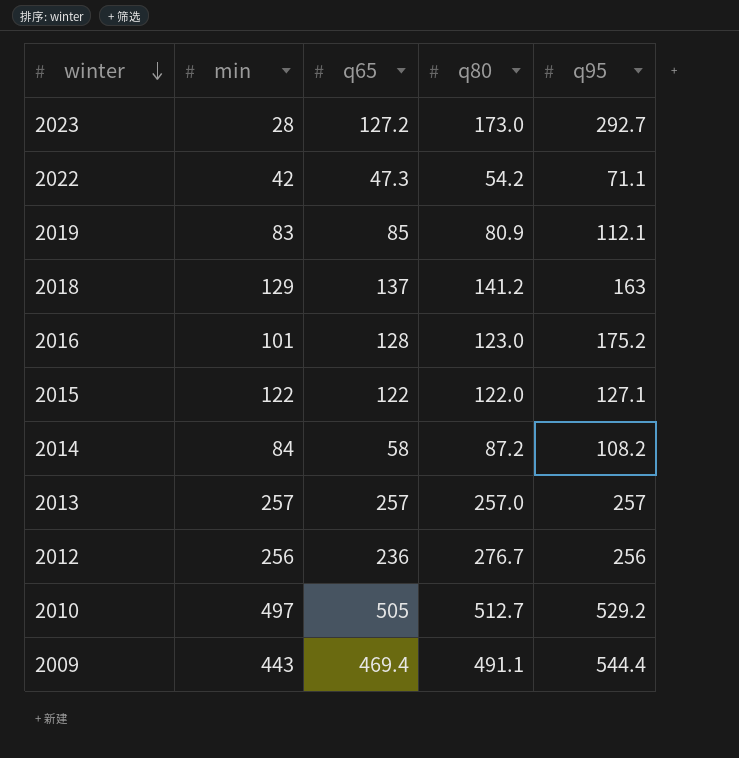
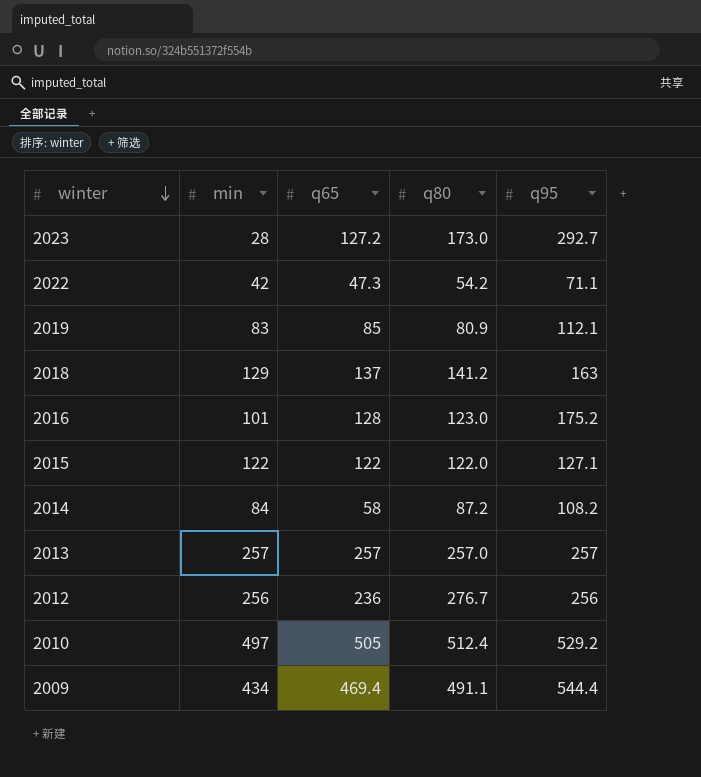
2010 | q80: 512.7 -> 512.4
2009 | min: 443 -> 434

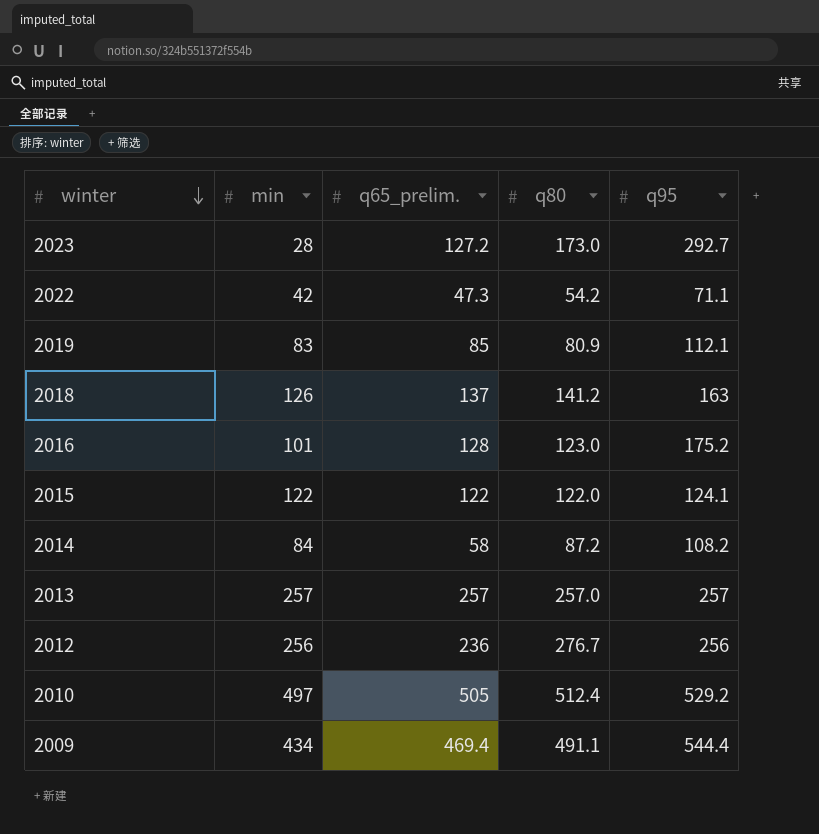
column name: q65 -> q65_prelim.
2018 | min: 129 -> 126
2015 | q95: 127.1 -> 124.1

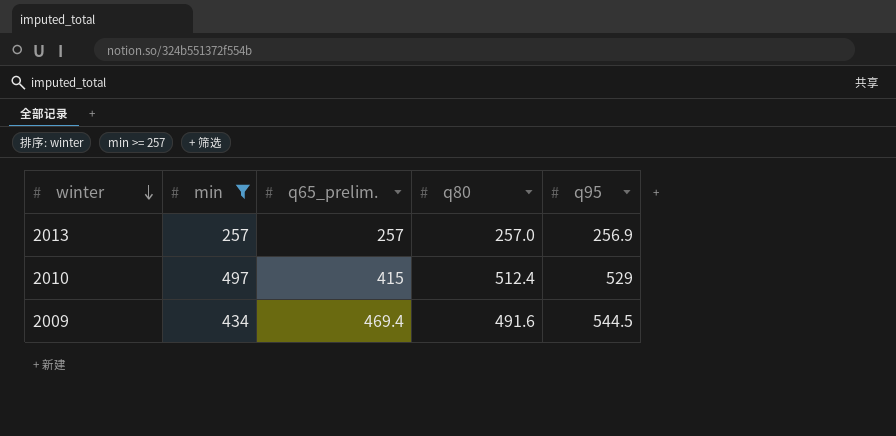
filter: none -> min >= 257
2013 | q95: 257 -> 256.9
2010 | q65_prelim.: 505 -> 415
2010 | q95: 529.2 -> 529
2009 | q80: 491.1 -> 491.6
2009 | q95: 544.4 -> 544.5

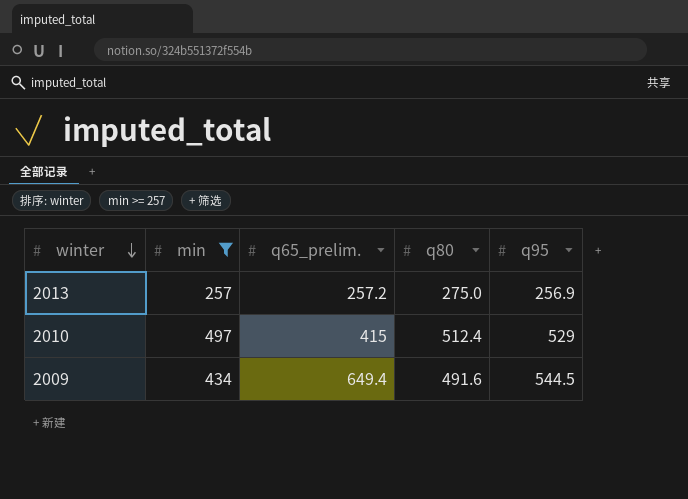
2013 | q65_prelim.: 257 -> 257.2
2013 | q80: 257.0 -> 275.0
2009 | q65_prelim.: 469.4 -> 649.4

